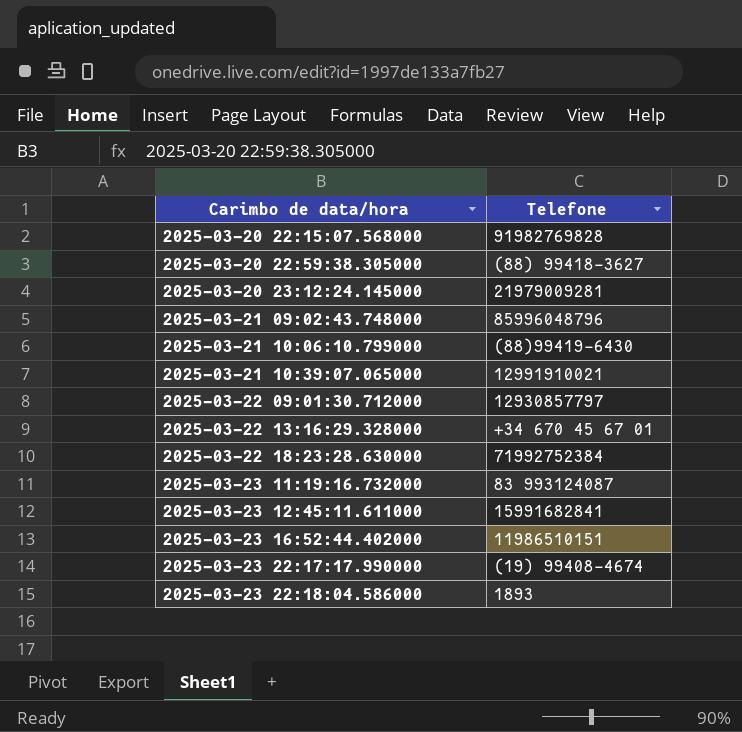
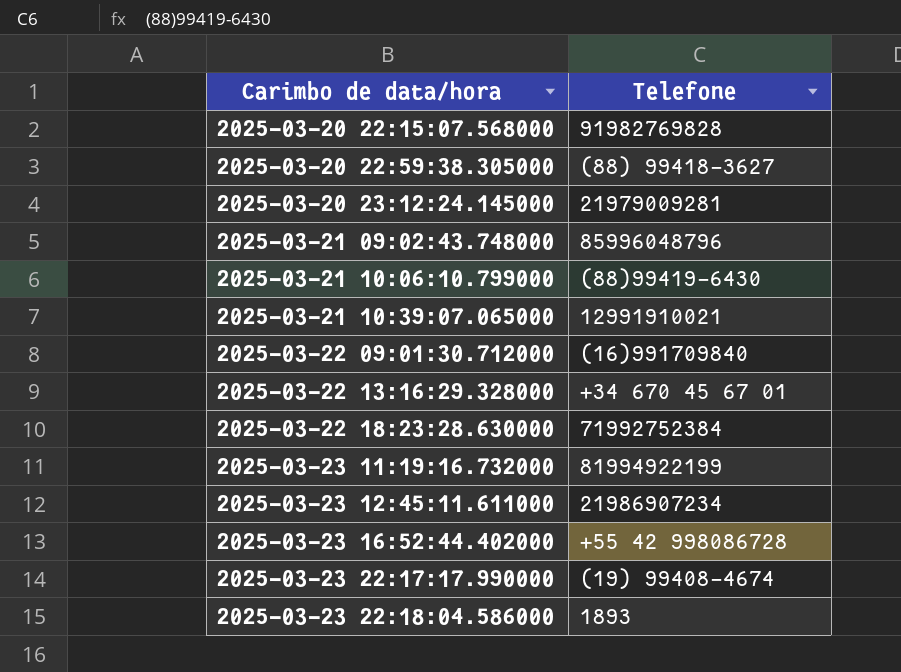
2025-03-22 09:01:30.712000 | Telefone: 12930857797 -> (16)991709840
2025-03-23 11:19:16.732000 | Telefone: 83 993124087 -> 81994922199
2025-03-23 12:45:11.611000 | Telefone: 15991682841 -> 21986907234
2025-03-23 16:52:44.402000 | Telefone: 11986510151 -> +55 42 998086728

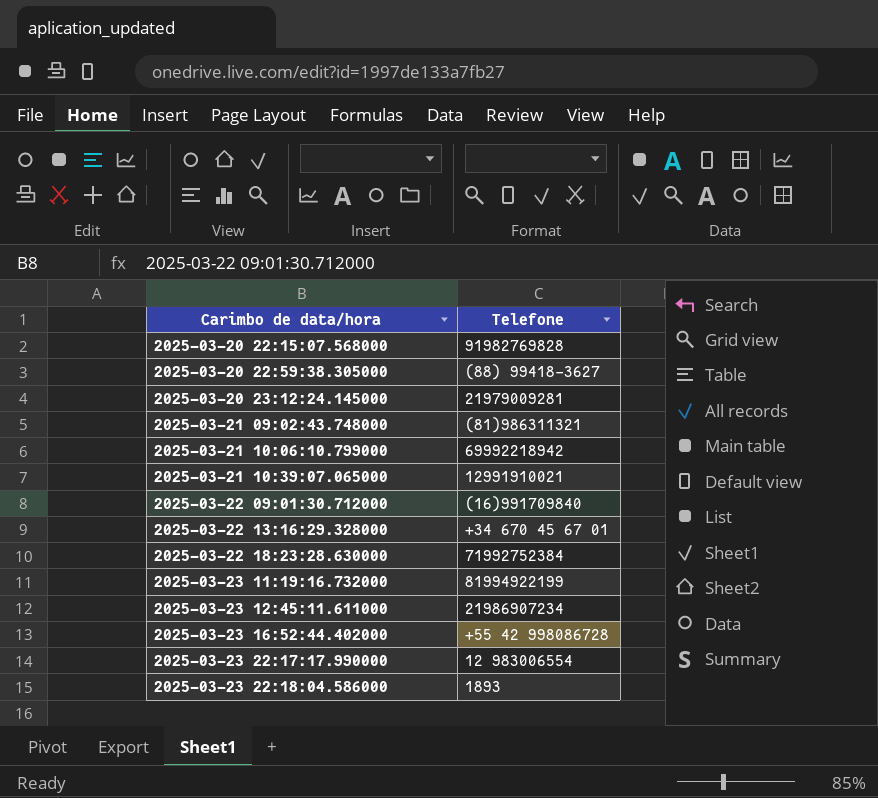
2025-03-21 09:02:43.748000 | Telefone: 85996048796 -> (81)986311321
2025-03-21 10:06:10.799000 | Telefone: (88)99419-6430 -> 69992218942
2025-03-23 22:17:17.990000 | Telefone: (19) 99408-4674 -> 12 983006554

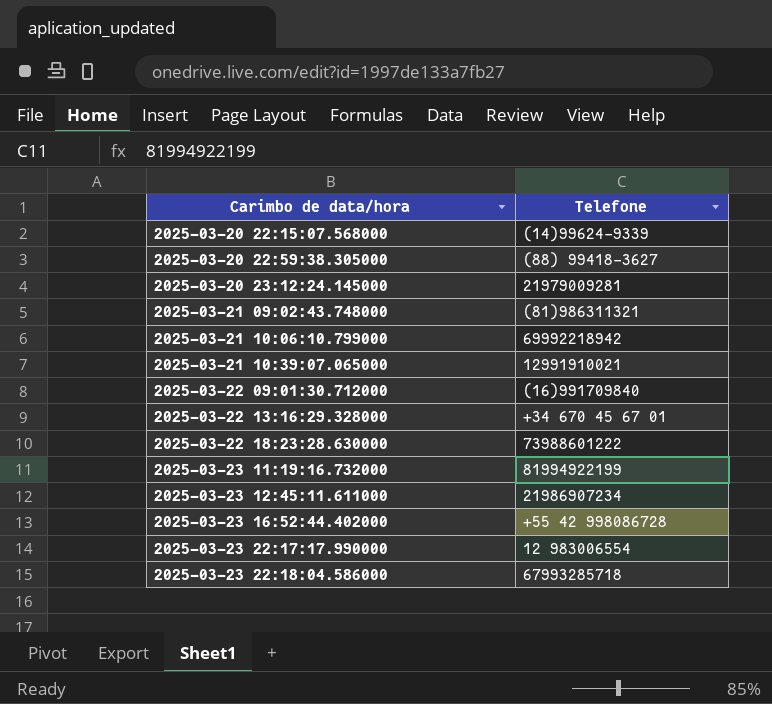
2025-03-20 22:15:07.568000 | Telefone: 91982769828 -> (14)99624-9339
2025-03-22 18:23:28.630000 | Telefone: 71992752384 -> 73988601222
2025-03-23 22:18:04.586000 | Telefone: 1893 -> 67993285718

